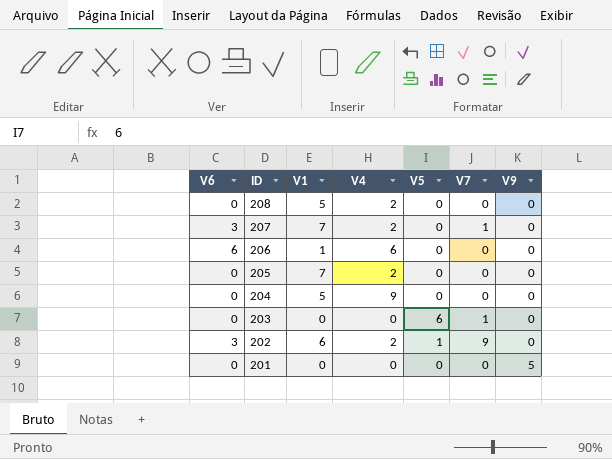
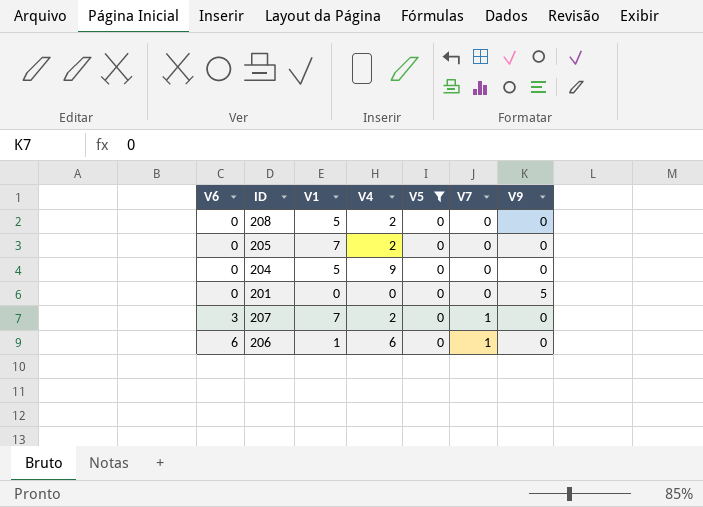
filter: none -> V5 = 0
row order: ID descending -> V6 ascending
206 | V7: 0 -> 1

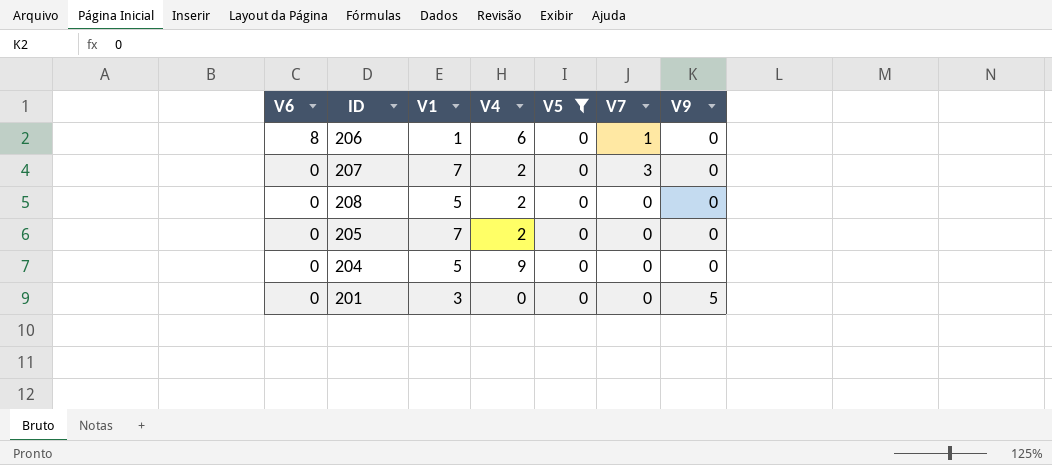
row order: V6 ascending -> V6 descending
206 | V6: 6 -> 8
207 | V6: 3 -> 0
207 | V7: 1 -> 3
201 | V1: 0 -> 3

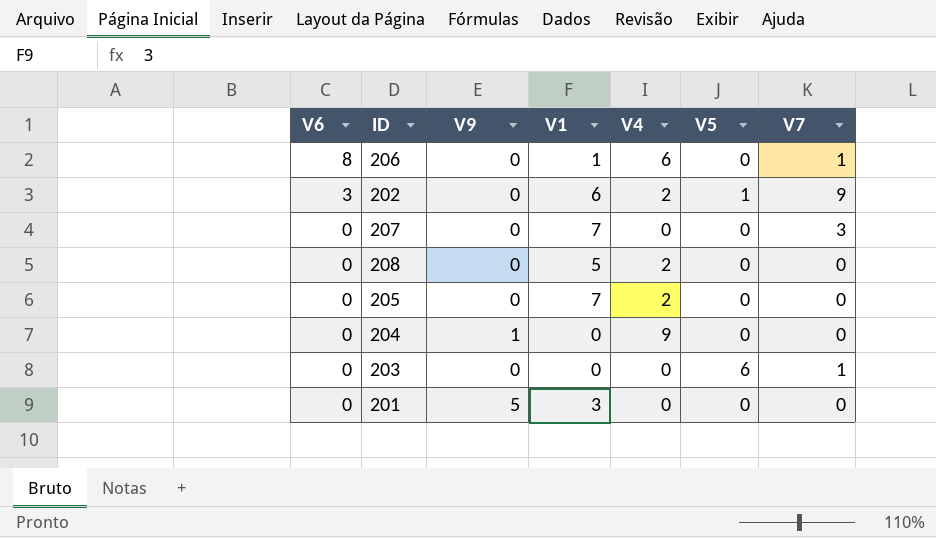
filter: V5 = 0 -> none
column V9 | position: 7 -> 3
207 | V4: 2 -> 0
204 | V9: 0 -> 1
204 | V1: 5 -> 0

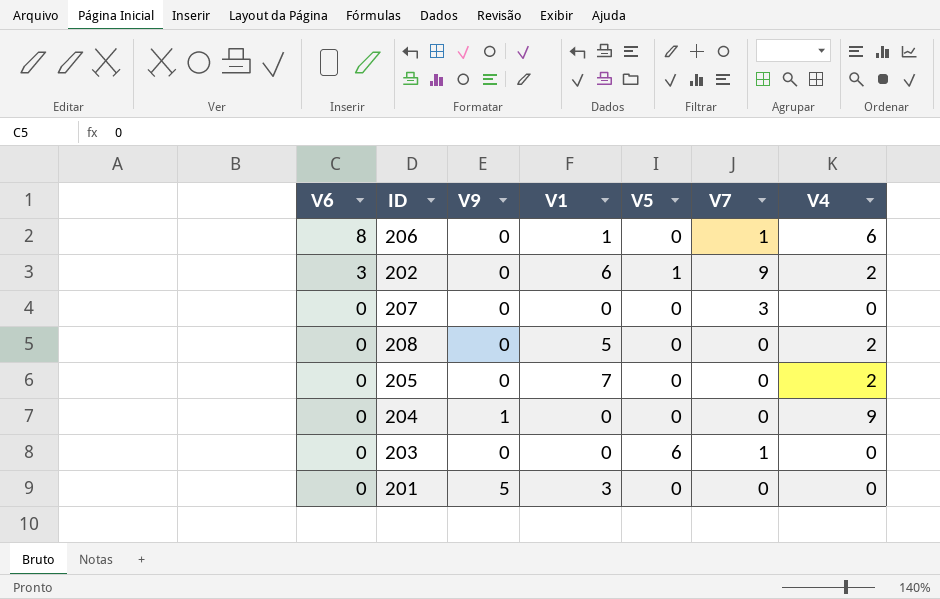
column V4 | position: 5 -> 7
207 | V1: 7 -> 0

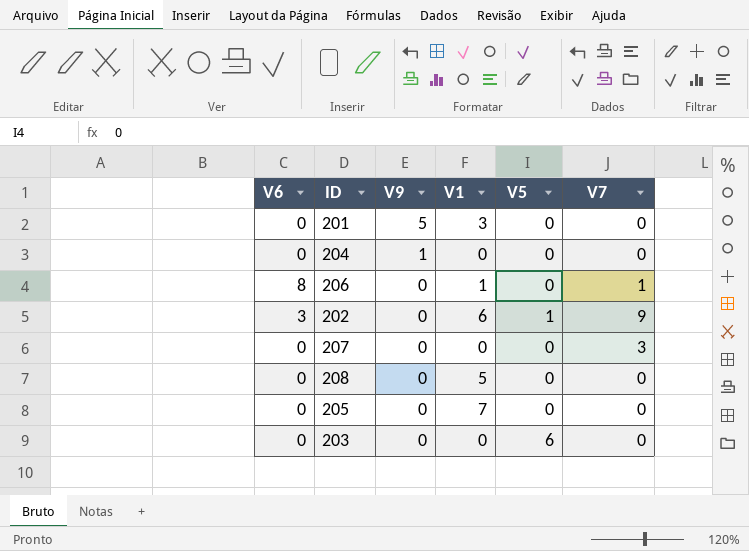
row order: V6 descending -> V9 descending
column V4 | position: 7 -> none
203 | V7: 1 -> 0

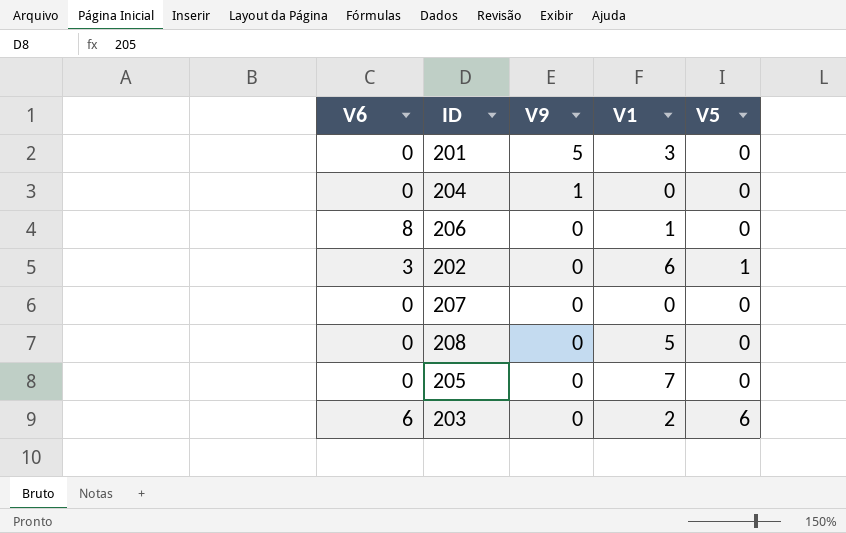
column V7 | position: 6 -> none
203 | V6: 0 -> 6
203 | V1: 0 -> 2

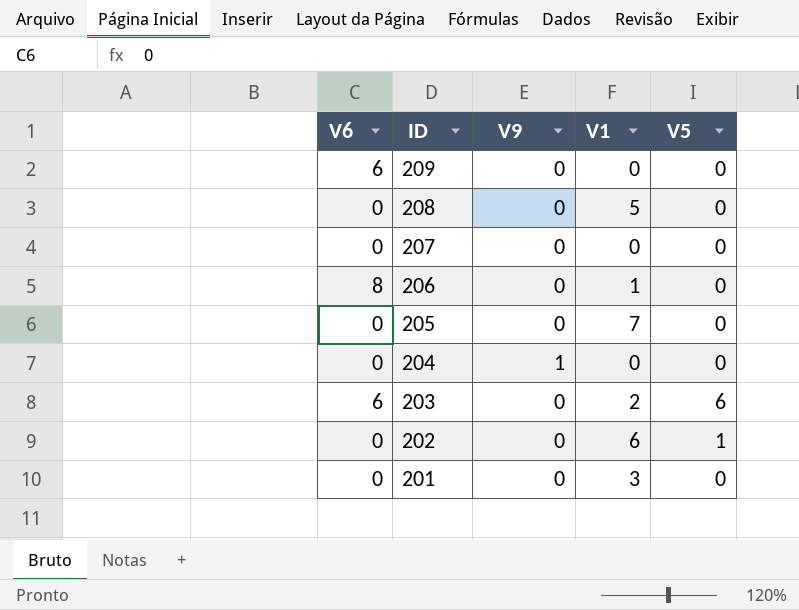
row order: V9 descending -> ID descending
row 209: none -> 6 | 0 | 0 | 0
202 | V6: 3 -> 0
201 | V9: 5 -> 0

